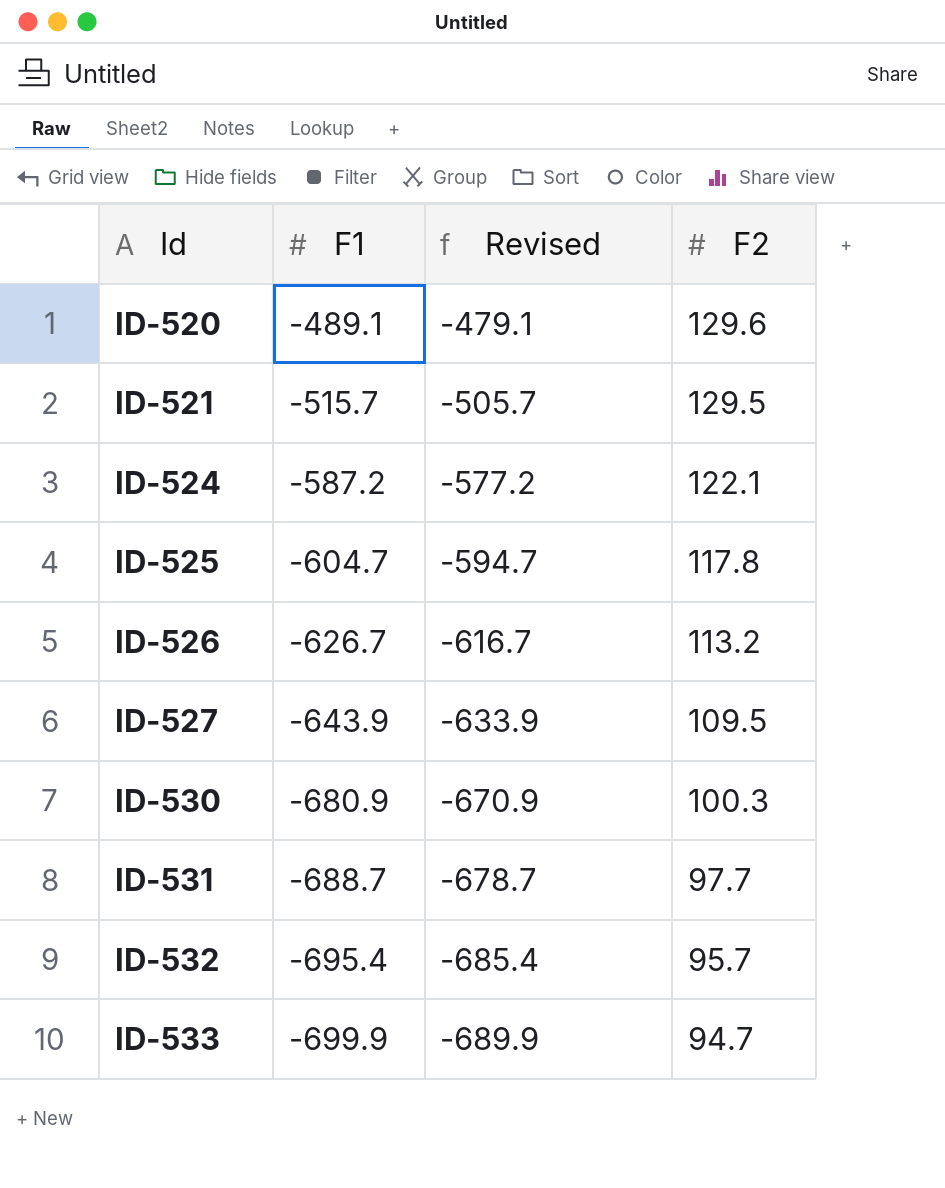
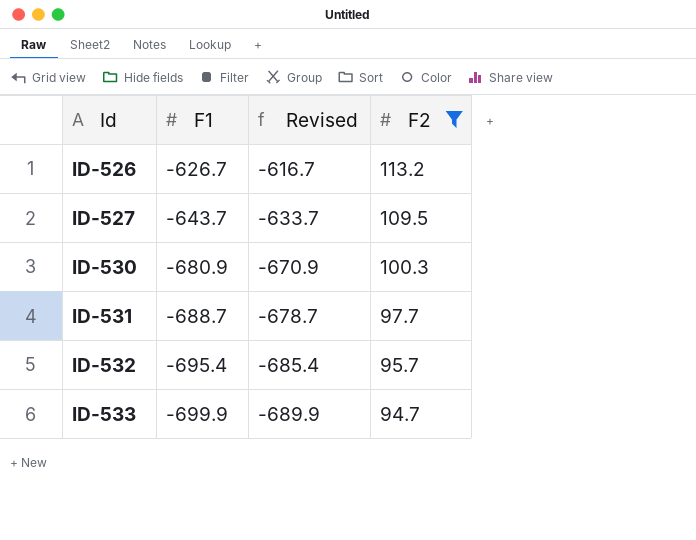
filter: none -> F2 <= 113.2
ID-527 | F1: -643.9 -> -643.7
ID-527 | Revised: -633.9 -> -633.7

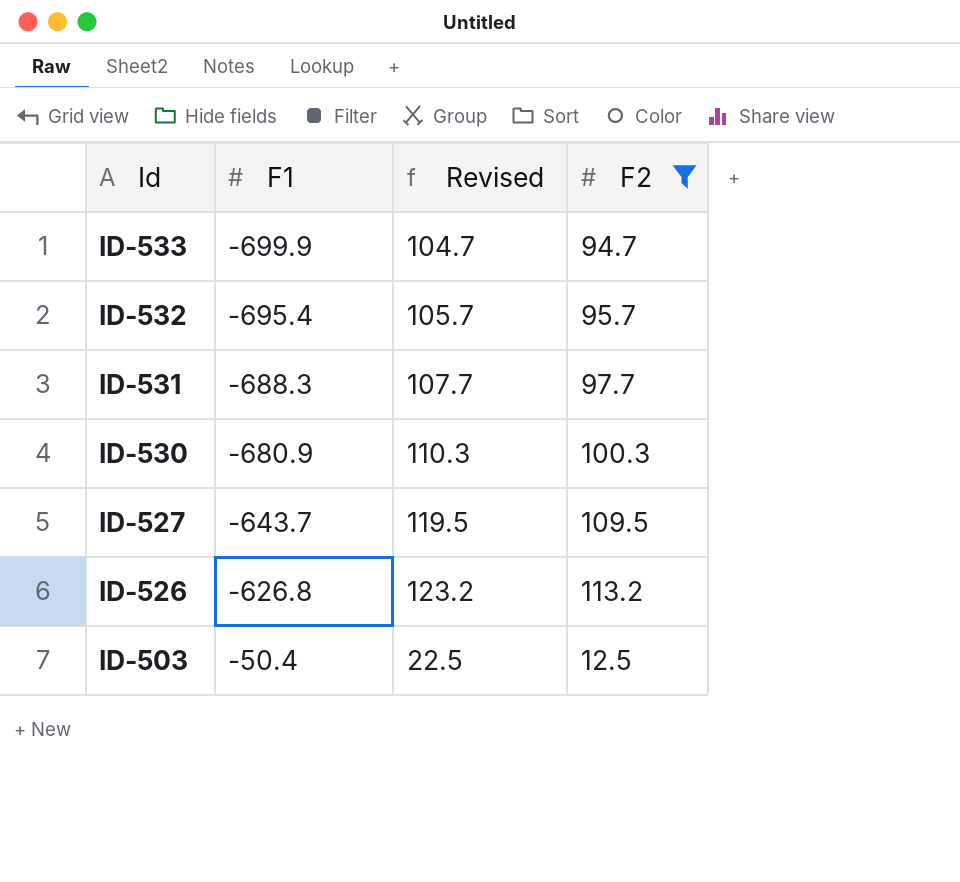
row order: Id ascending -> Id descending
column Revised | formula: [F1] + 10 -> [F2] + 10
ID-531 | F1: -688.7 -> -688.3
ID-526 | F1: -626.7 -> -626.8
row ID-503: none -> -50.4 | 22.5 | 12.5

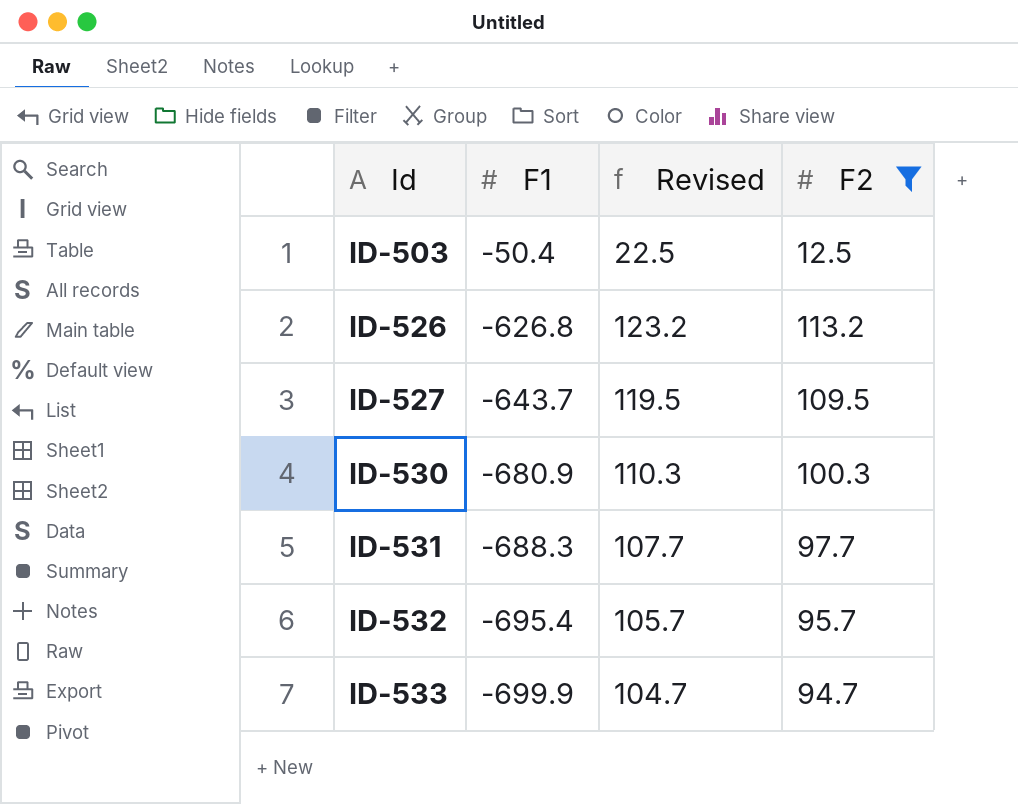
row order: Id descending -> Id ascending

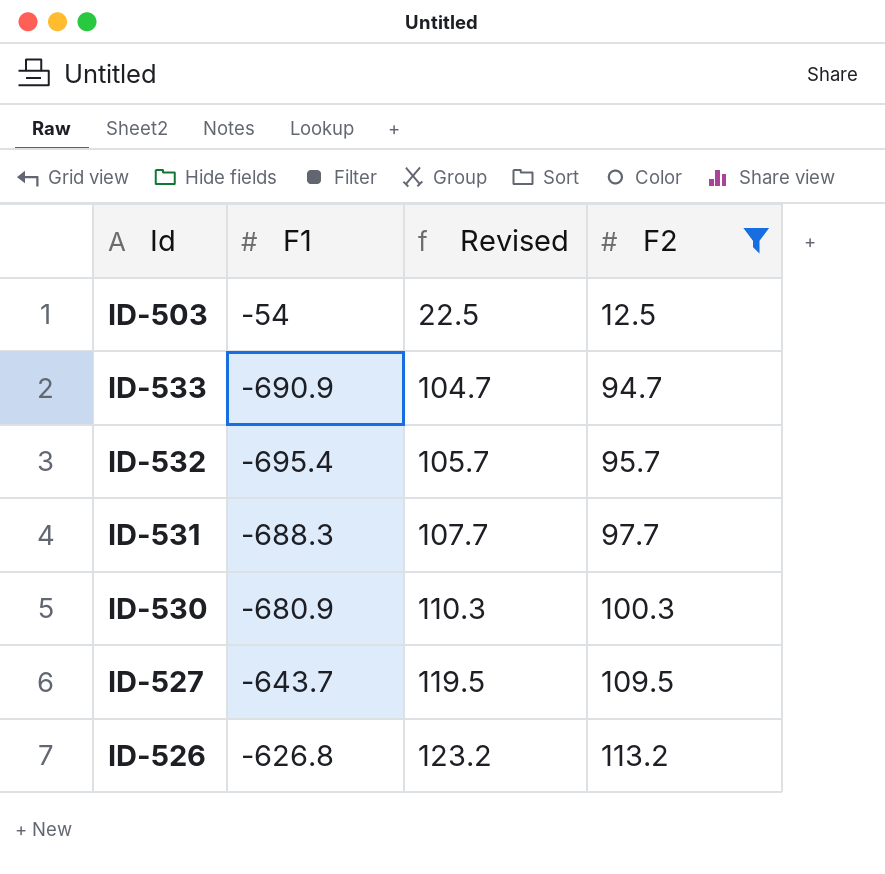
row order: Id ascending -> Revised ascending
ID-503 | F1: -50.4 -> -54
ID-533 | F1: -699.9 -> -690.9

